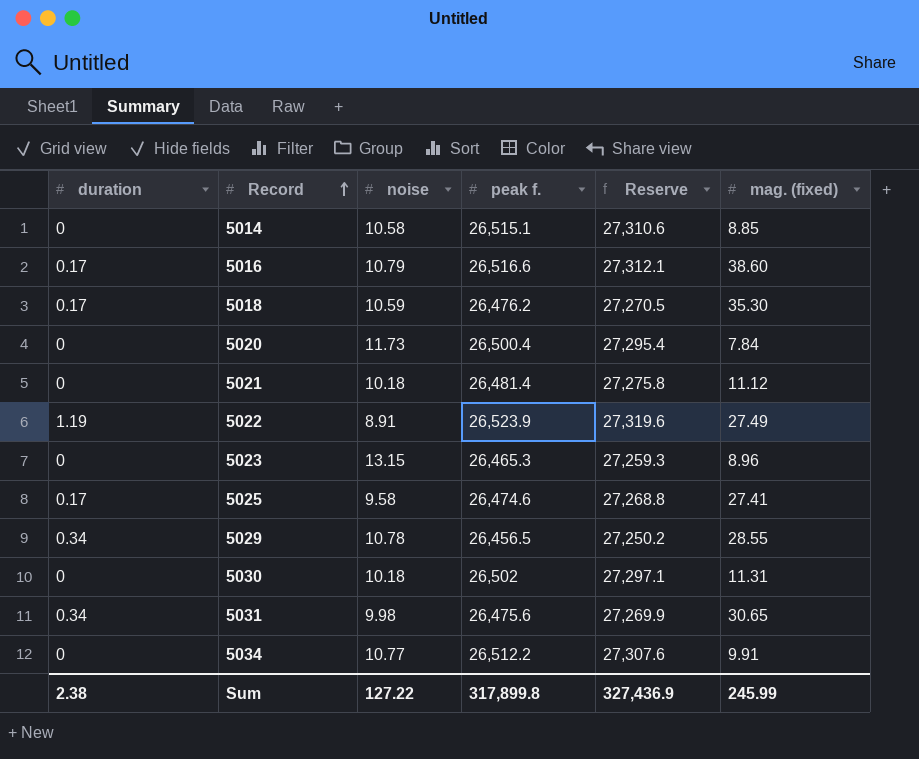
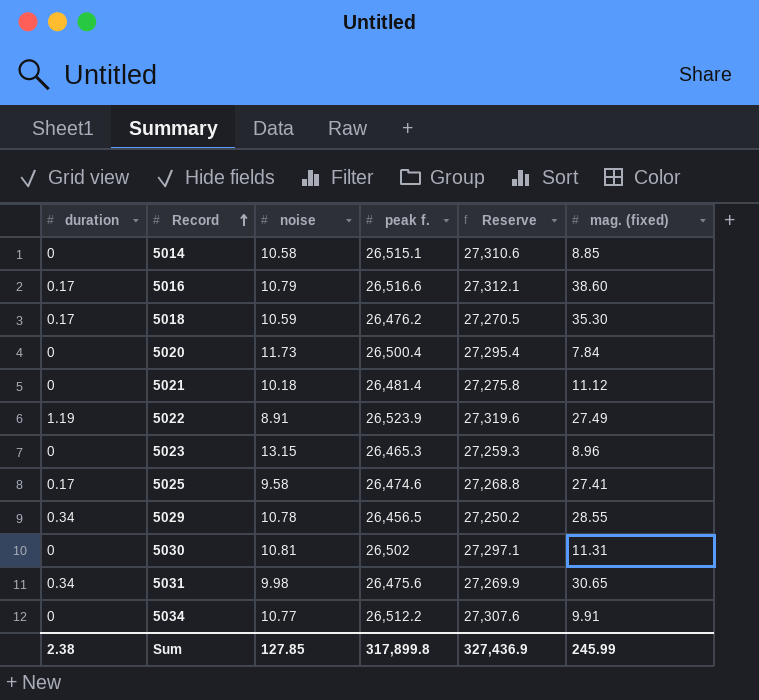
5030 | noise: 10.18 -> 10.81
Sum | noise: 127.22 -> 127.85

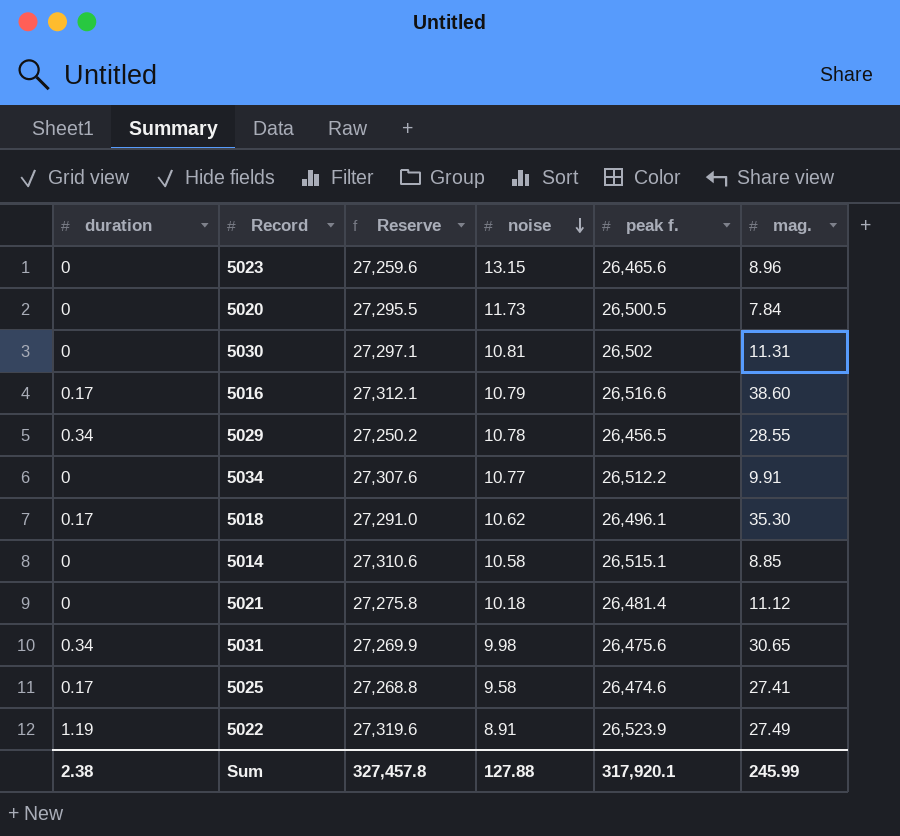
row order: Record ascending -> noise descending
column Reserve | position: 5 -> 3
column name: mag. (fixed) -> mag.
5023 | Reserve: 27,259.3 -> 27,259.6
5023 | peak f.: 26,465.3 -> 26,465.6
5020 | Reserve: 27,295.4 -> 27,295.5
5020 | peak f.: 26,500.4 -> 26,500.5
5018 | Reserve: 27,270.5 -> 27,291.0
5018 | noise: 10.59 -> 10.62
5018 | peak f.: 26,476.2 -> 26,496.1
Sum | Reserve: 327,436.9 -> 327,457.8
Sum | noise: 127.85 -> 127.88
Sum | peak f.: 317,899.8 -> 317,920.1

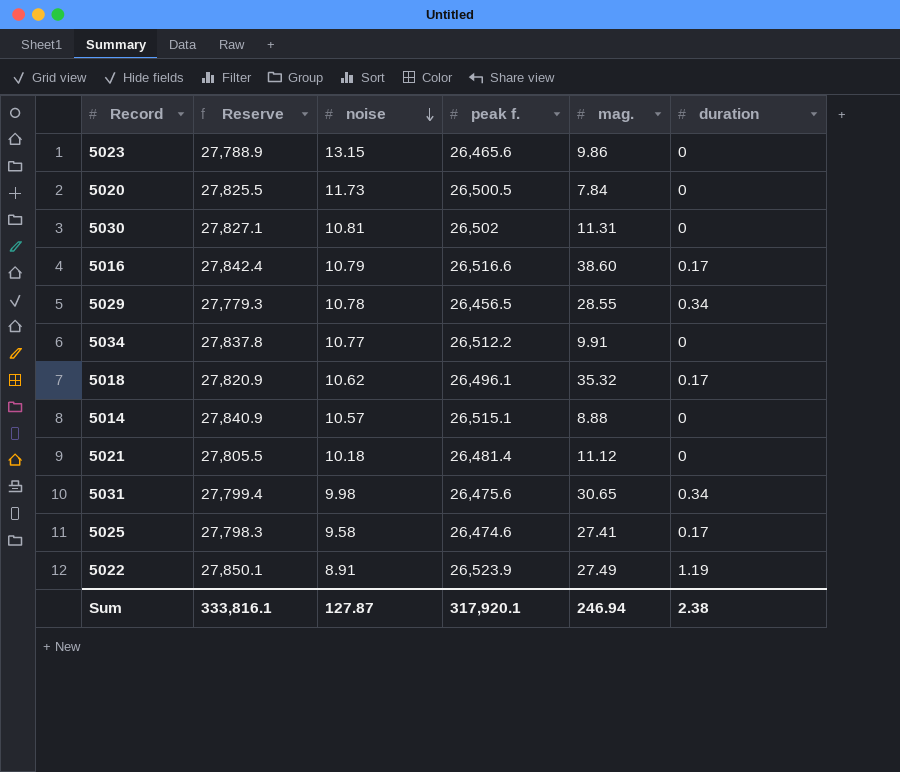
column Reserve | formula: [peak f.] * 1.03 -> [peak f.] * 1.05
column duration | position: 1 -> 6
5023 | mag.: 8.96 -> 9.86
5018 | mag.: 35.30 -> 35.32
5014 | noise: 10.58 -> 10.57
5014 | mag.: 8.85 -> 8.88
Sum | Reserve: 327,457.8 -> 333,816.1
Sum | noise: 127.88 -> 127.87
Sum | mag.: 245.99 -> 246.94

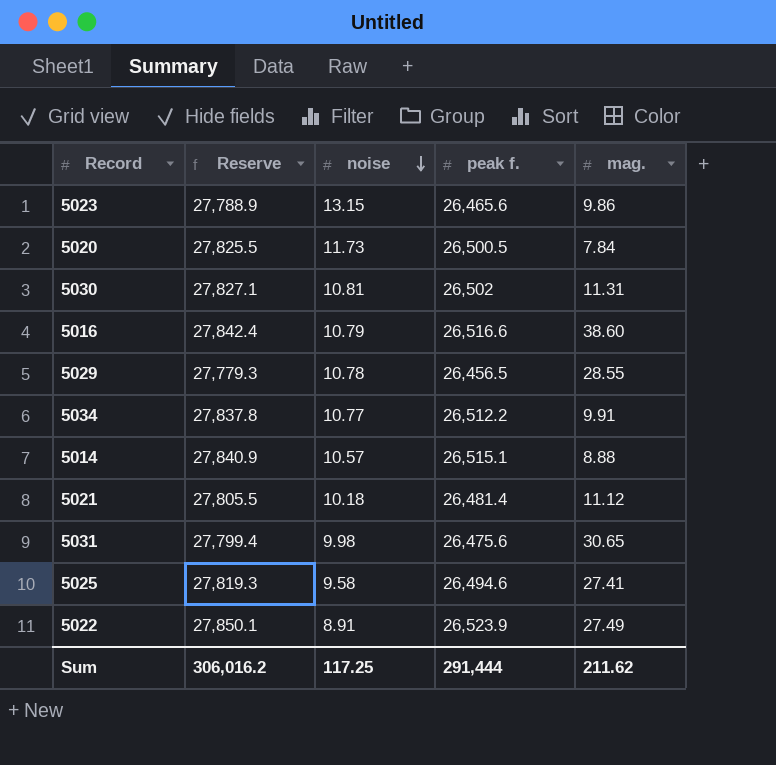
column duration | position: 6 -> none
row 5018: 27,820.9 | 10.62 | 26,496.1 | 35.32 | 0.17 -> none
5025 | Reserve: 27,798.3 -> 27,819.3
5025 | peak f.: 26,474.6 -> 26,494.6
Sum | Reserve: 333,816.1 -> 306,016.2
Sum | noise: 127.87 -> 117.25
Sum | peak f.: 317,920.1 -> 291,444
Sum | mag.: 246.94 -> 211.62

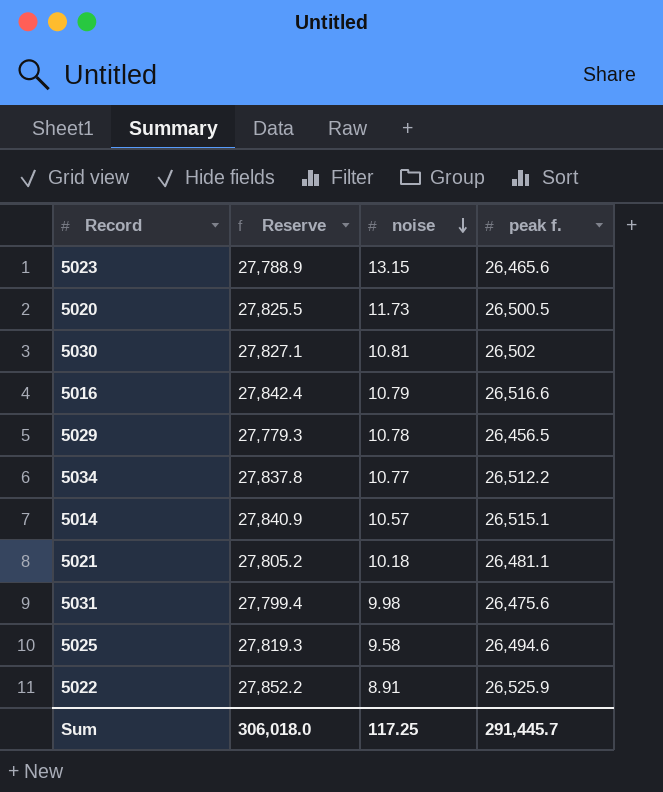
column mag. | position: 5 -> none
5021 | Reserve: 27,805.5 -> 27,805.2
5021 | peak f.: 26,481.4 -> 26,481.1
5022 | Reserve: 27,850.1 -> 27,852.2
5022 | peak f.: 26,523.9 -> 26,525.9
Sum | Reserve: 306,016.2 -> 306,018.0
Sum | peak f.: 291,444 -> 291,445.7

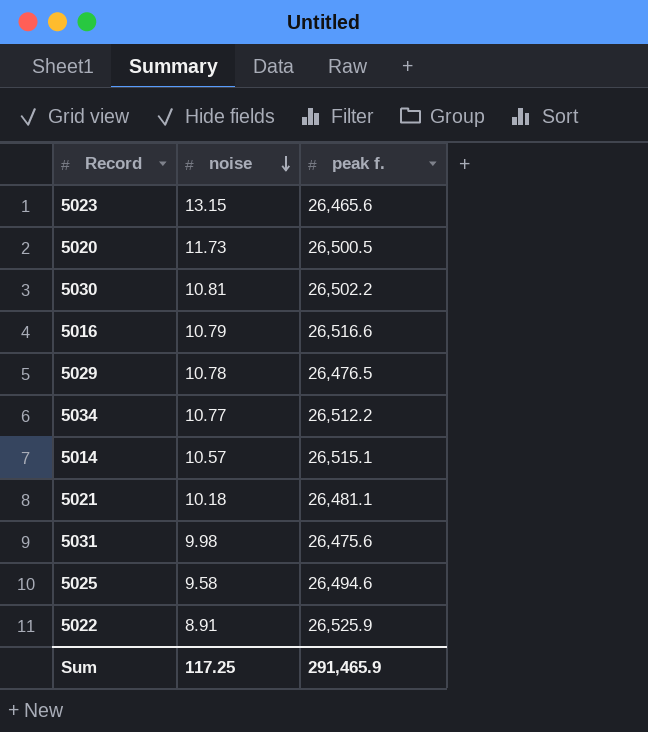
column Reserve | formula: [peak f.] * 1.05 -> none
5030 | peak f.: 26,502 -> 26,502.2
5029 | peak f.: 26,456.5 -> 26,476.5
Sum | peak f.: 291,445.7 -> 291,465.9

